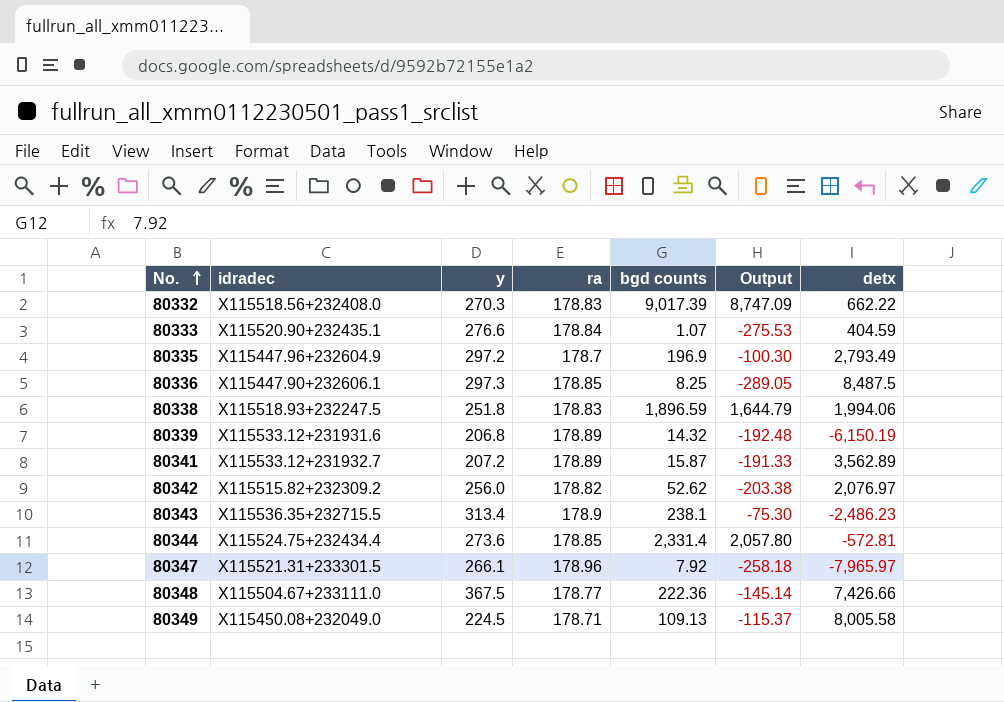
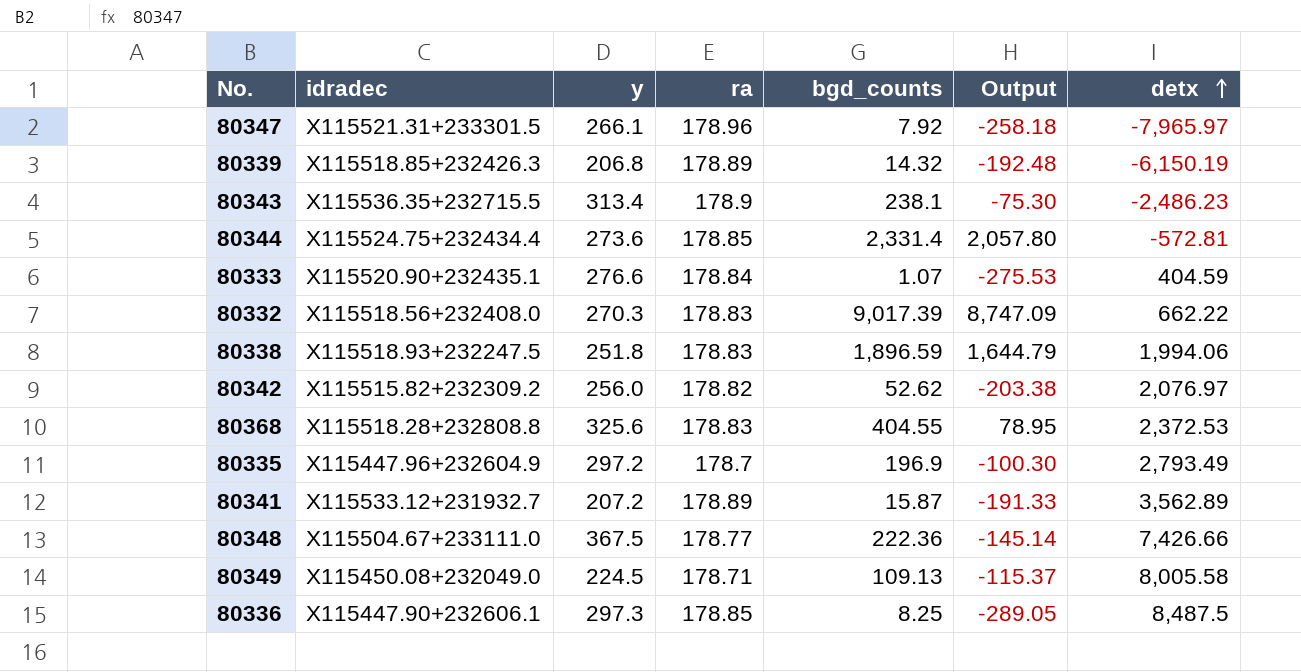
row order: No. ascending -> detx ascending
column name: bgd counts -> bgd_counts
80339 | idradec: X115533.12+231931.6 -> X115518.85+232426.3
row 80368: none -> X115518.28+232808.8 | 325.6 | 178.83 | 404.55 | 78.95 | 2,372.53

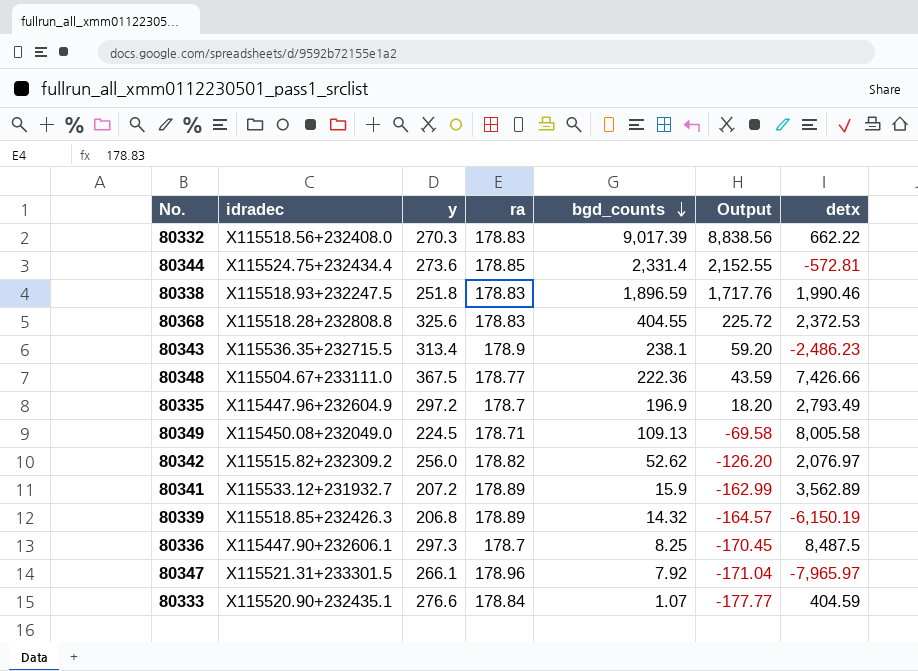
row order: detx ascending -> bgd_counts descending
column Output | formula: [bgd_counts] - [y] -> [bgd_counts] - [ra]
80338 | detx: 1,994.06 -> 1,990.46
80341 | bgd_counts: 15.87 -> 15.9
80336 | ra: 178.85 -> 178.7

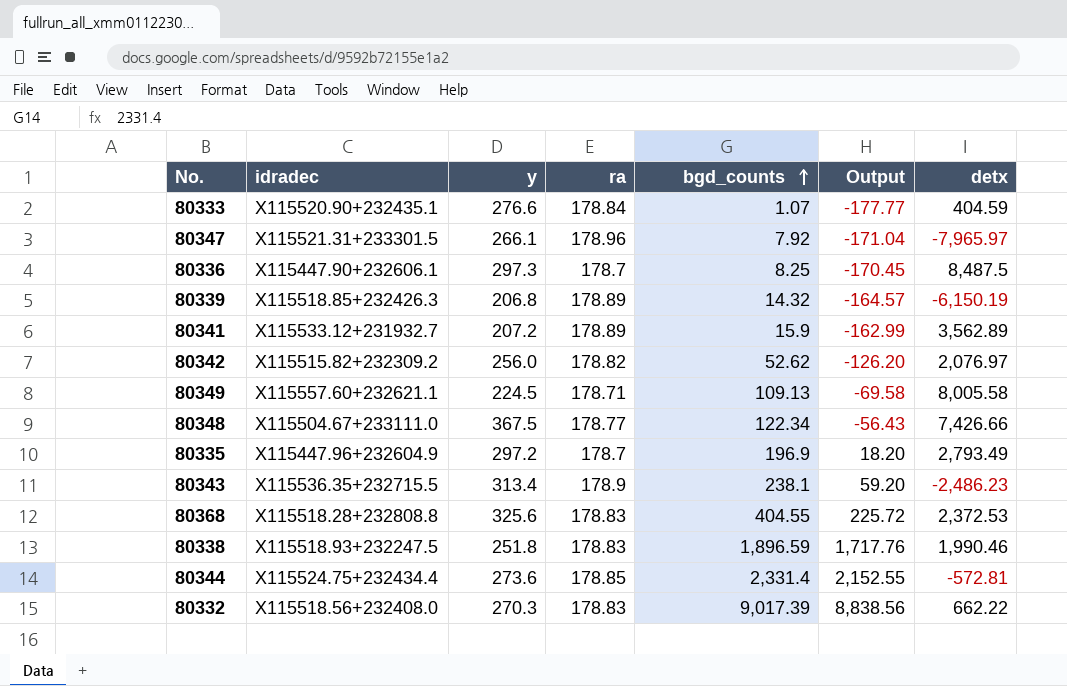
row order: bgd_counts descending -> bgd_counts ascending
80349 | idradec: X115450.08+232049.0 -> X115557.60+232621.1
80348 | bgd_counts: 222.36 -> 122.34
80348 | Output: 43.59 -> -56.43

